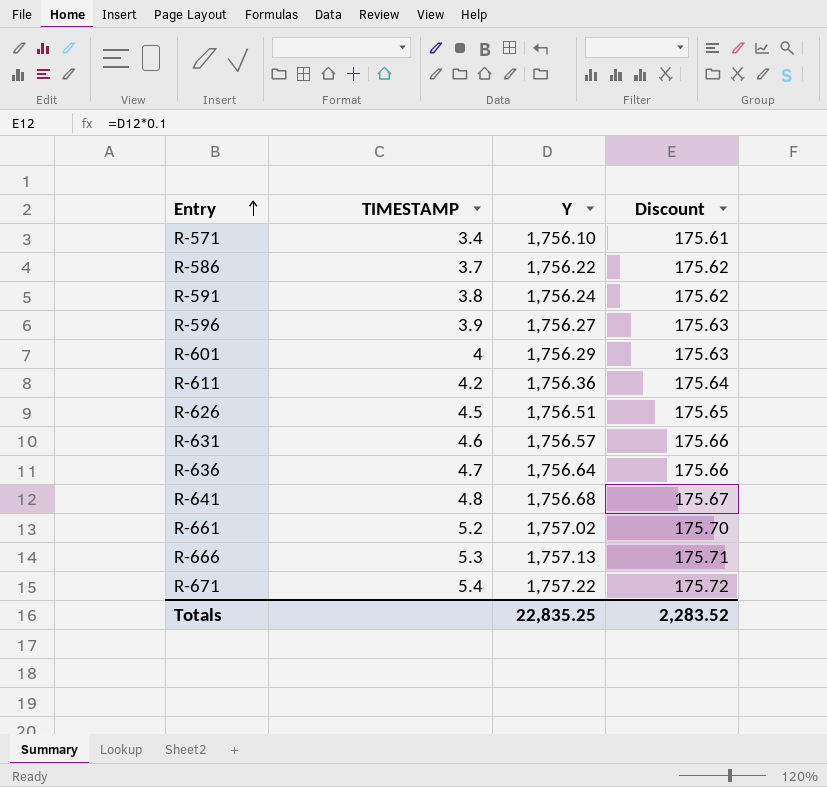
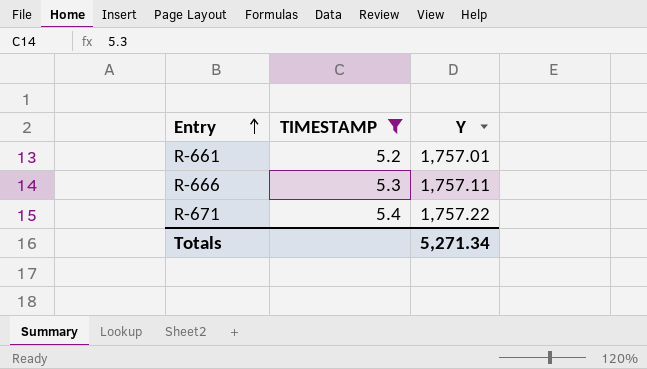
filter: none -> TIMESTAMP >= 5.2
column Discount | formula: [Y] * 0.1 -> none
R-661 | Y: 1,757.02 -> 1,757.01
R-666 | Y: 1,757.13 -> 1,757.11
Totals | Y: 22,835.25 -> 5,271.34

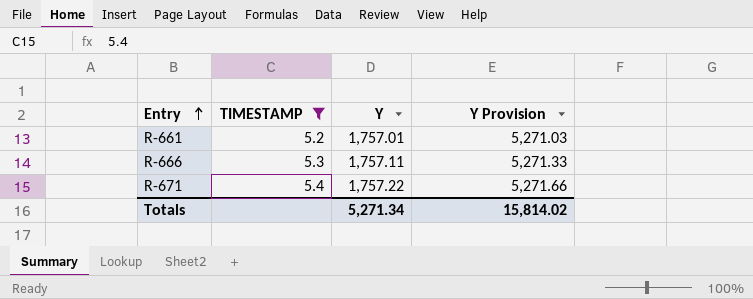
column Y Provision | formula: none -> [Y] * 3

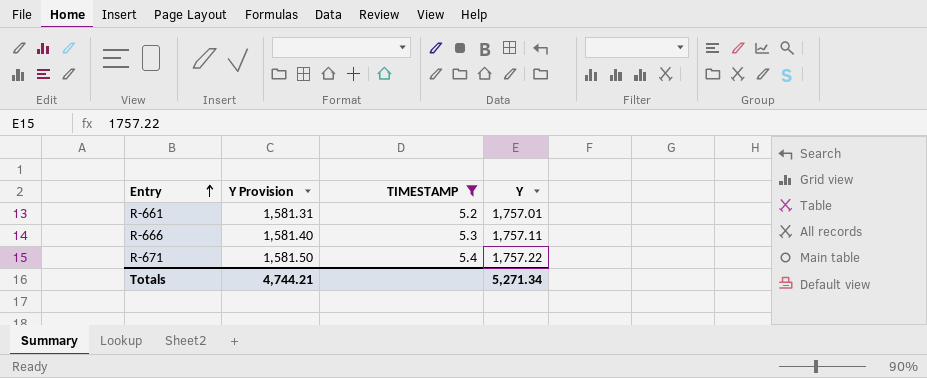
column Y Provision | formula: [Y] * 3 -> [Y] * 0.9
column Y Provision | position: 4 -> 2
Totals | Y Provision: 15,814.02 -> 4,744.21

